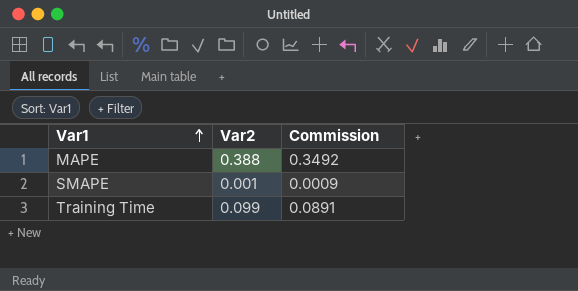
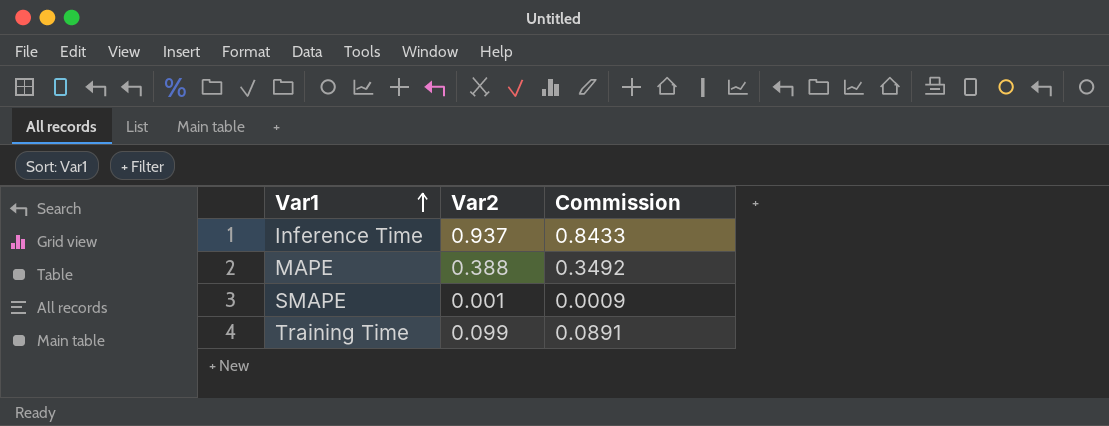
row Inference Time: none -> 0.937 | 0.8433

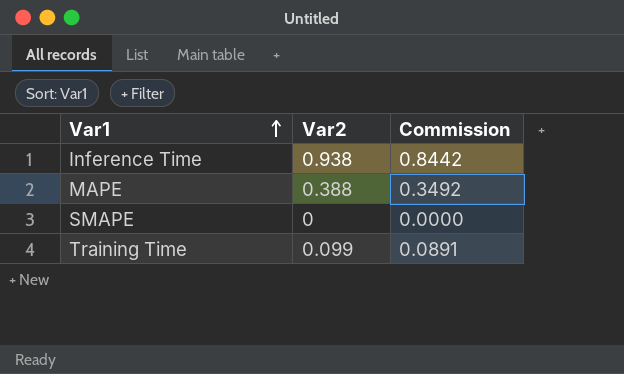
Inference Time | Var2: 0.937 -> 0.938
Inference Time | Commission: 0.8433 -> 0.8442
SMAPE | Var2: 0.001 -> 0
SMAPE | Commission: 0.0009 -> 0.0000

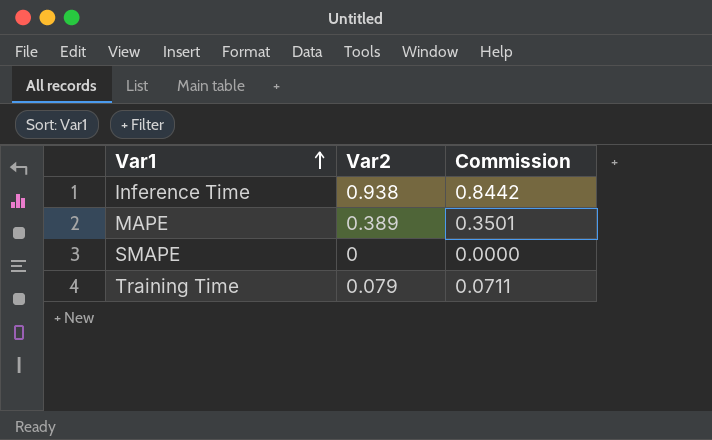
MAPE | Var2: 0.388 -> 0.389
MAPE | Commission: 0.3492 -> 0.3501
Training Time | Var2: 0.099 -> 0.079
Training Time | Commission: 0.0891 -> 0.0711

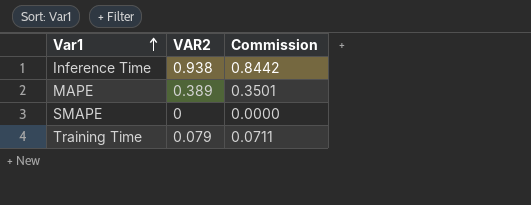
column name: Var2 -> VAR2

